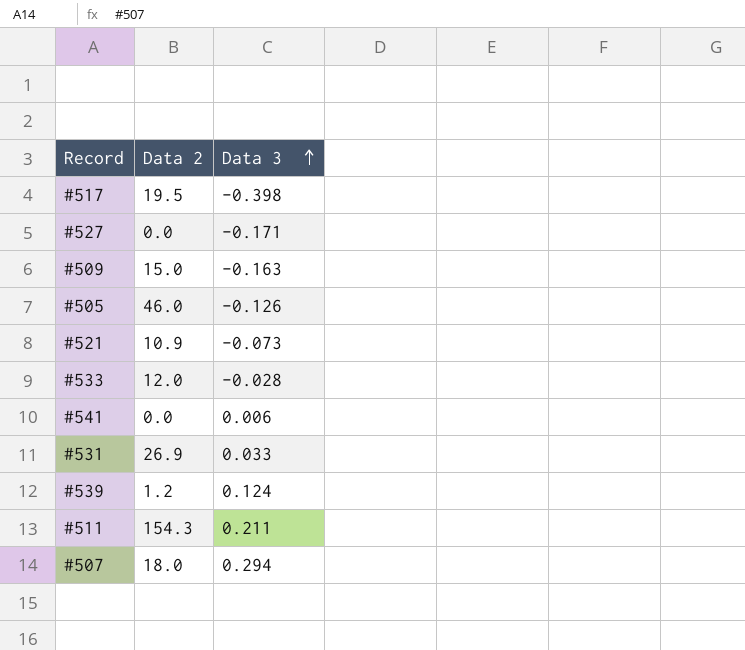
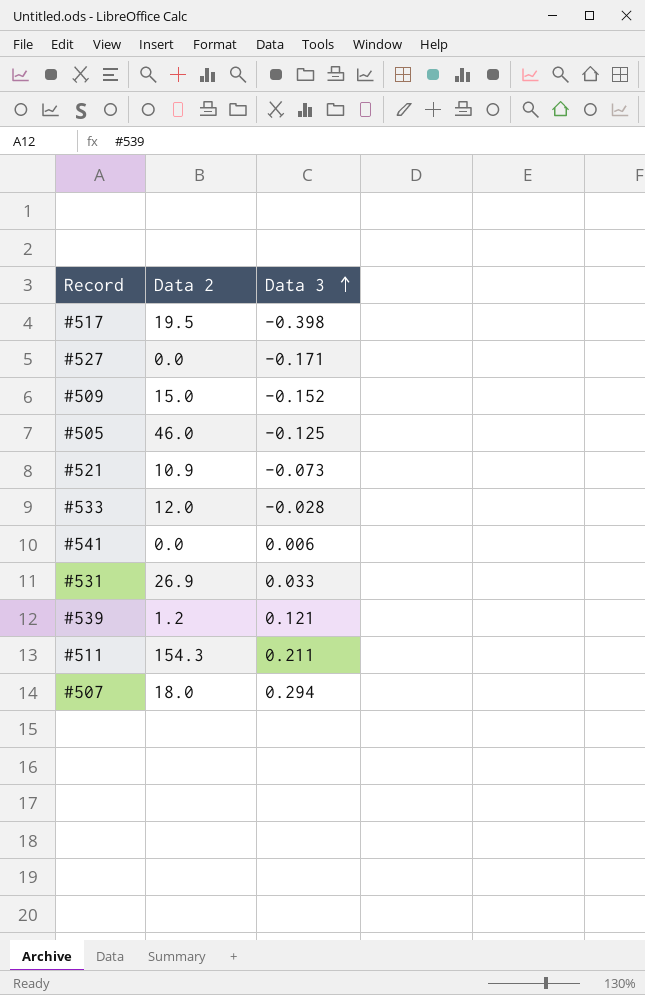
#509 | Data 3: -0.163 -> -0.152
#505 | Data 3: -0.126 -> -0.125
#539 | Data 3: 0.124 -> 0.121

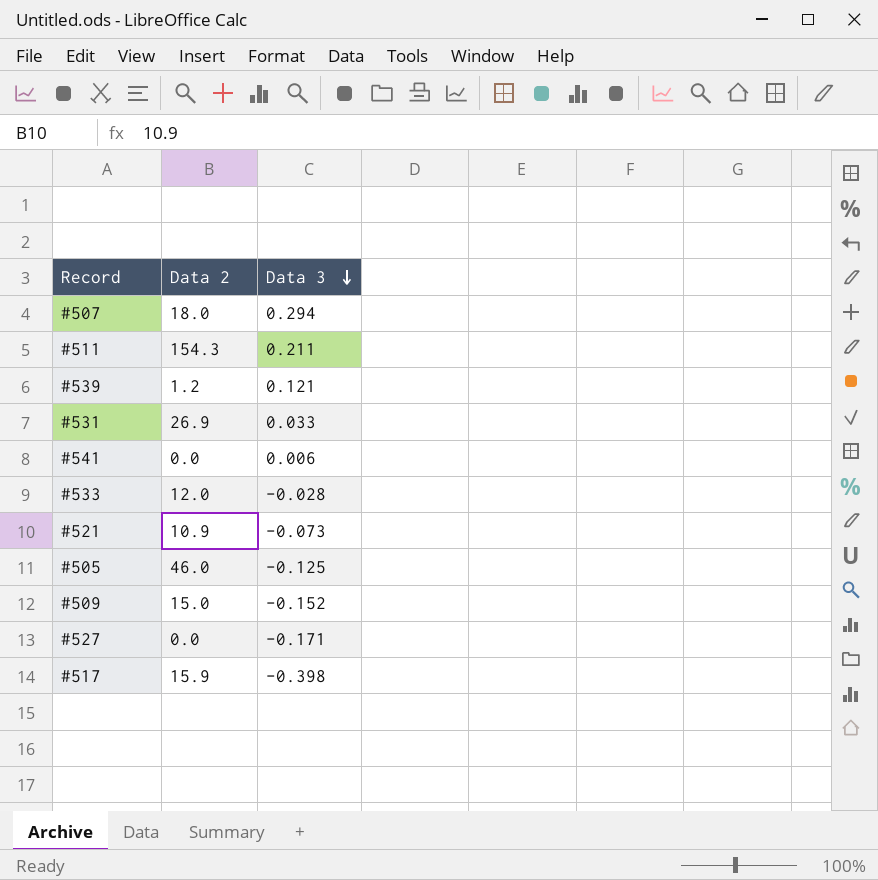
row order: Data 3 ascending -> Data 3 descending
#517 | Data 2: 19.5 -> 15.9

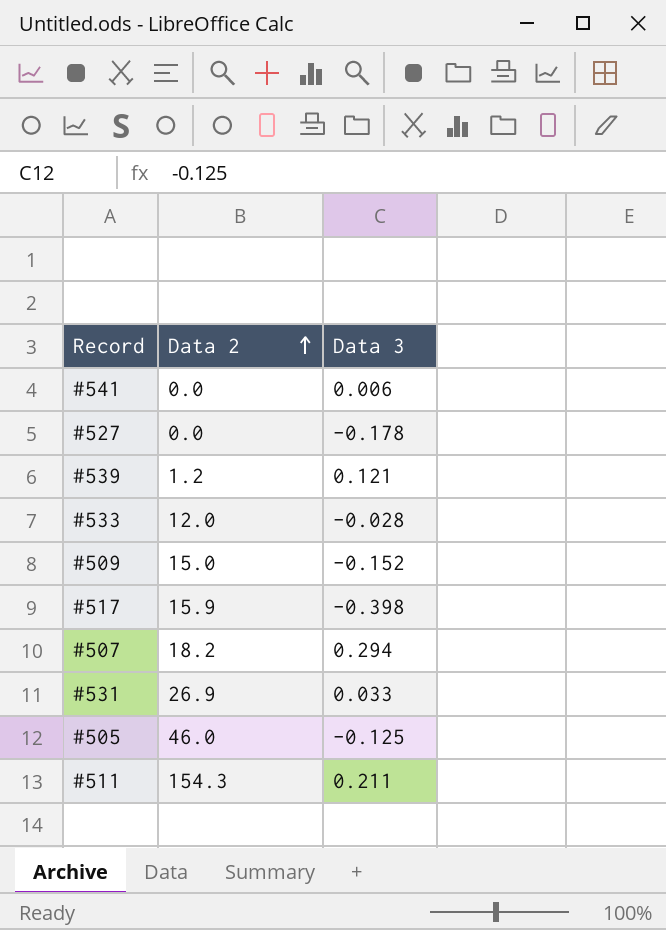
row order: Data 3 descending -> Data 2 ascending
row #521: 10.9 | -0.073 -> none
#527 | Data 3: -0.171 -> -0.178
#507 | Data 2: 18.0 -> 18.2

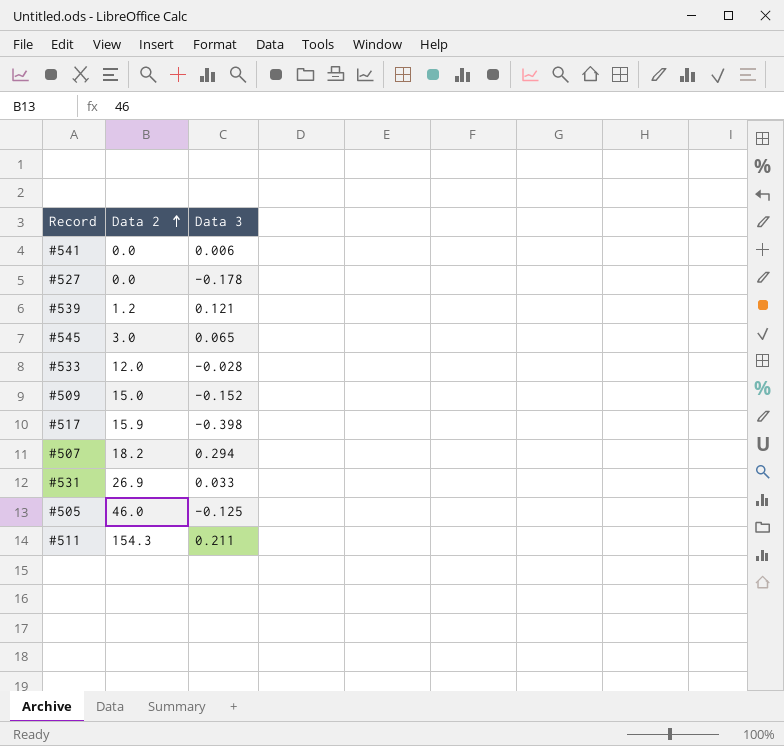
row #545: none -> 3.0 | 0.065

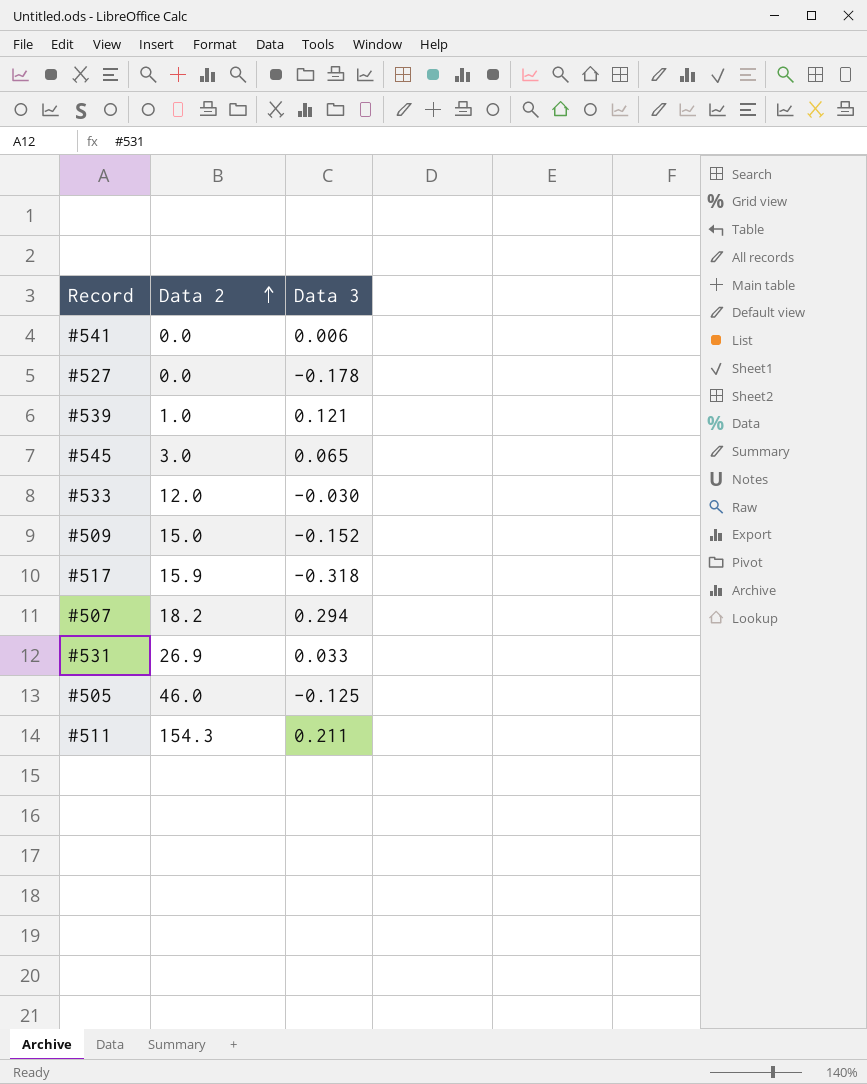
#539 | Data 2: 1.2 -> 1.0
#533 | Data 3: -0.028 -> -0.030
#517 | Data 3: -0.398 -> -0.318

